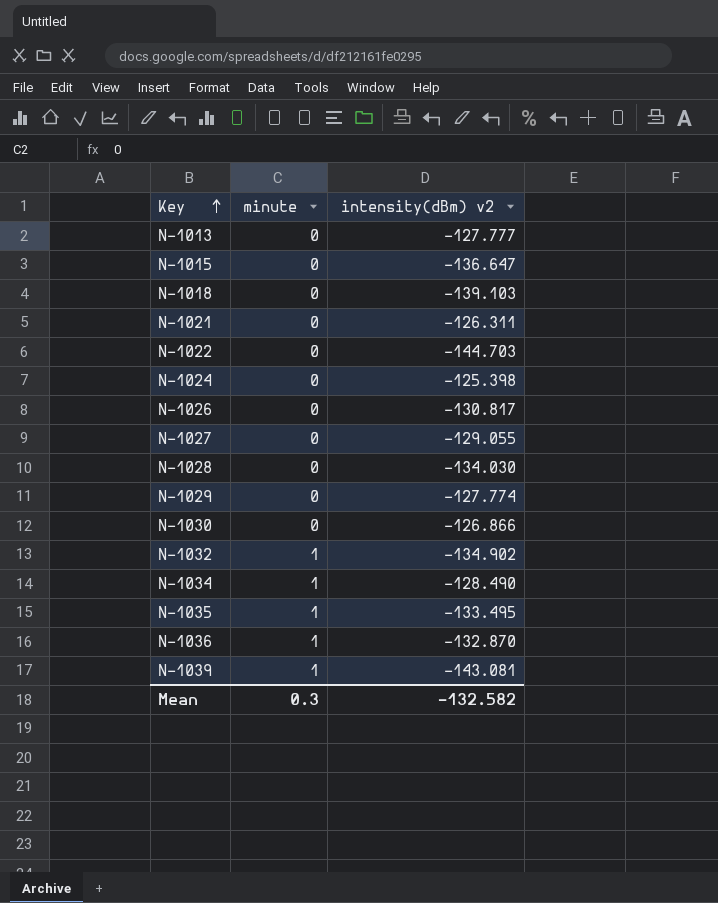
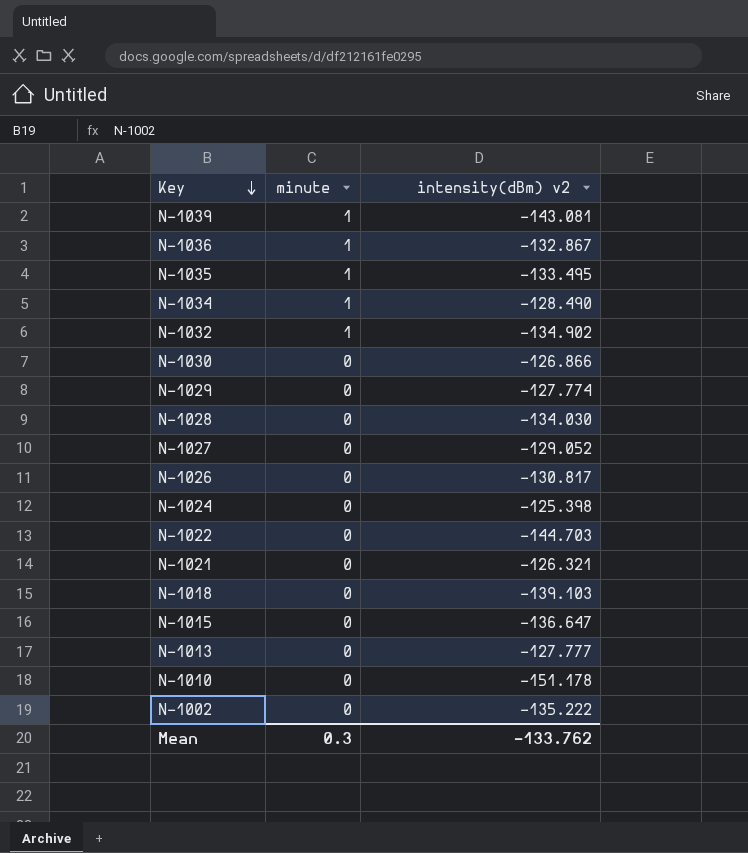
row order: Key ascending -> Key descending
N-1036 | intensity(dBm) v2: -132.870 -> -132.867
N-1027 | intensity(dBm) v2: -129.055 -> -129.052
N-1021 | intensity(dBm) v2: -126.311 -> -126.321
row N-1010: none -> 0 | -151.178
row N-1002: none -> 0 | -135.222
Mean | intensity(dBm) v2: -132.582 -> -133.762

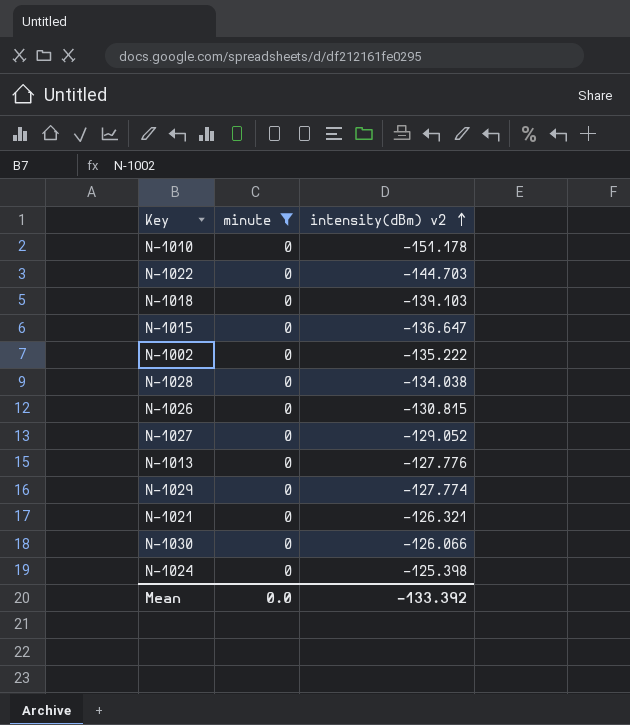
filter: none -> minute = 0
row order: Key descending -> intensity(dBm) v2 ascending
N-1028 | intensity(dBm) v2: -134.030 -> -134.038
N-1026 | intensity(dBm) v2: -130.817 -> -130.815
N-1013 | intensity(dBm) v2: -127.777 -> -127.776
N-1030 | intensity(dBm) v2: -126.866 -> -126.066
Mean | minute: 0.3 -> 0.0
Mean | intensity(dBm) v2: -133.762 -> -133.392

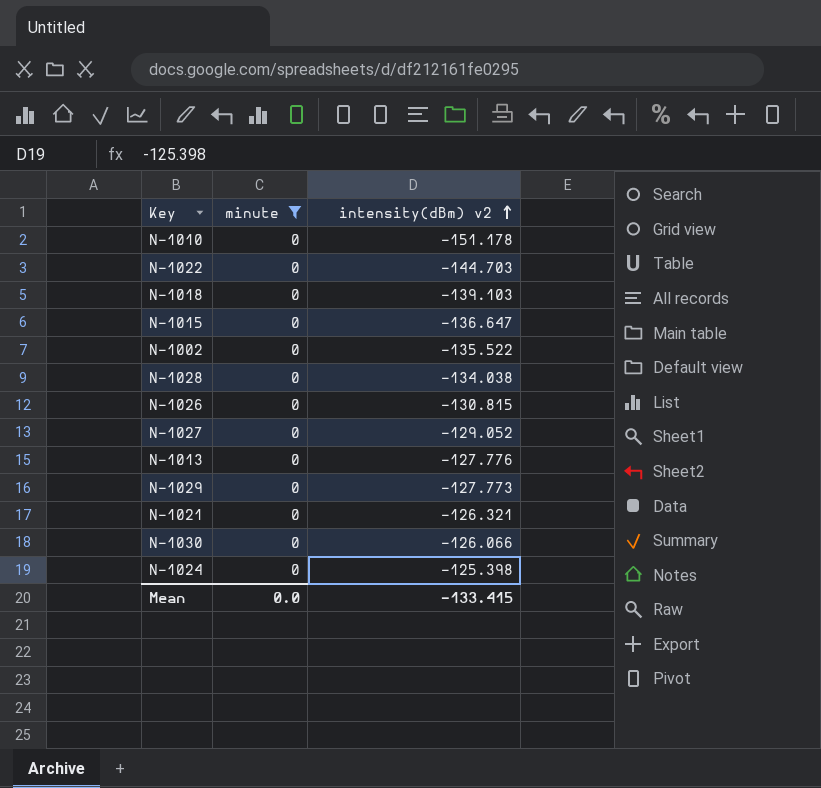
N-1002 | intensity(dBm) v2: -135.222 -> -135.522
N-1029 | intensity(dBm) v2: -127.774 -> -127.773
Mean | intensity(dBm) v2: -133.392 -> -133.415

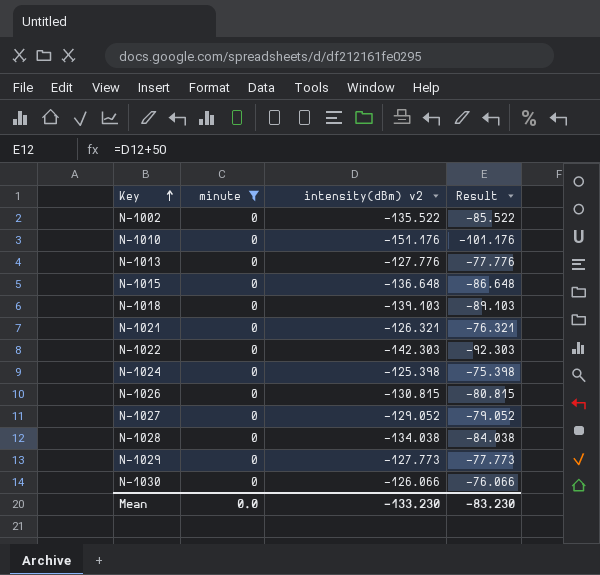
row order: intensity(dBm) v2 ascending -> Key ascending
column Result | formula: none -> [intensity(dBm) v2] + 50
N-1010 | intensity(dBm) v2: -151.178 -> -151.176
N-1015 | intensity(dBm) v2: -136.647 -> -136.648
N-1022 | intensity(dBm) v2: -144.703 -> -142.303
Mean | intensity(dBm) v2: -133.415 -> -133.230

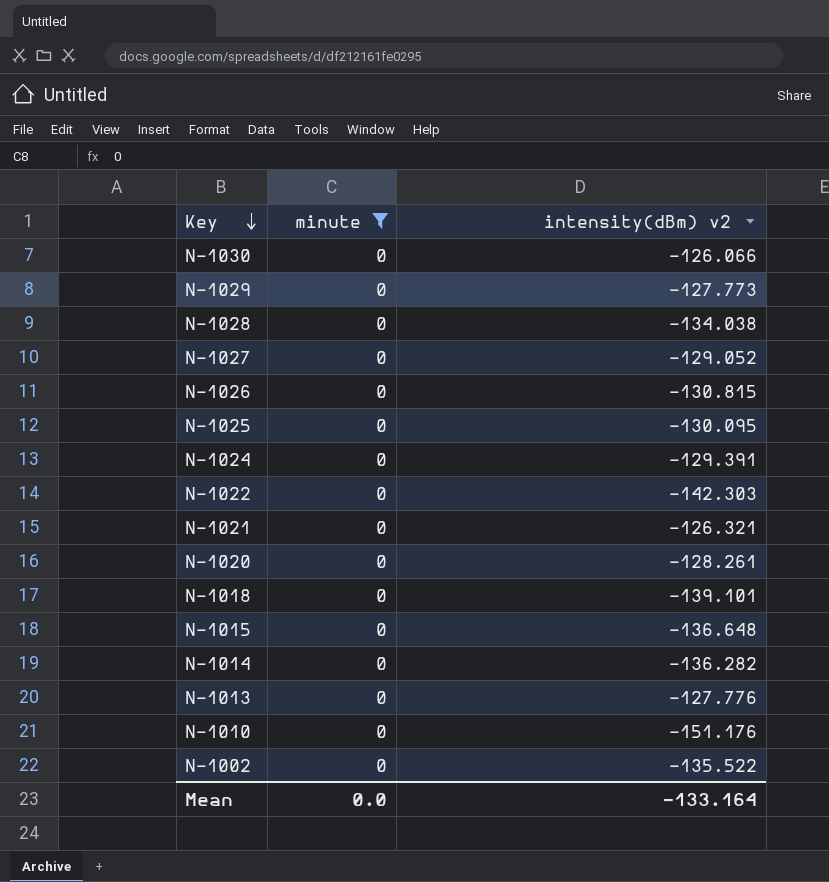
row order: Key ascending -> Key descending
column Result | formula: [intensity(dBm) v2] + 50 -> none
row N-1025: none -> 0 | -130.095
N-1024 | intensity(dBm) v2: -125.398 -> -129.391
row N-1020: none -> 0 | -128.261
N-1018 | intensity(dBm) v2: -139.103 -> -139.101
row N-1014: none -> 0 | -136.282
Mean | intensity(dBm) v2: -133.230 -> -133.164

